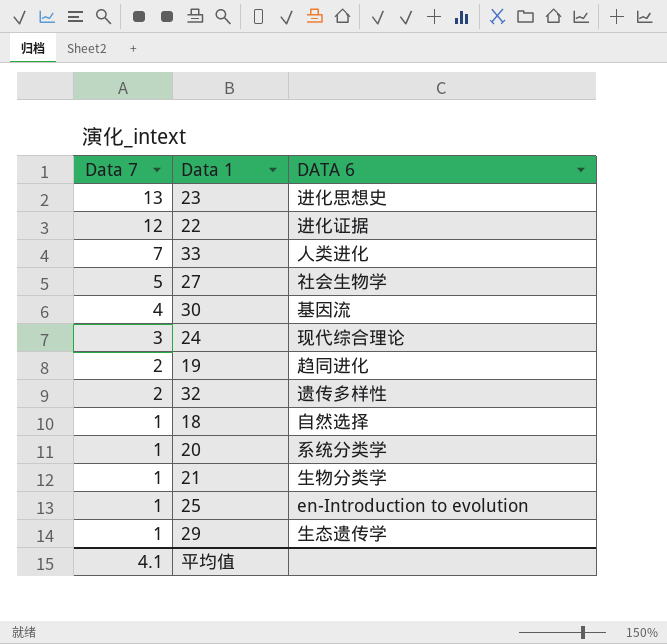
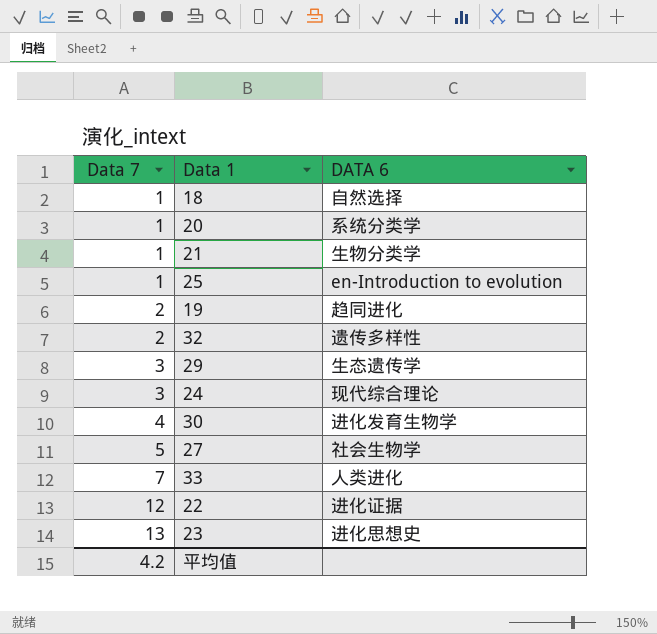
row order: Data 7 descending -> Data 7 ascending
29 | Data 7: 1 -> 3
30 | DATA 6: 基因流 -> 进化发育生物学
平均值 | Data 7: 4.1 -> 4.2

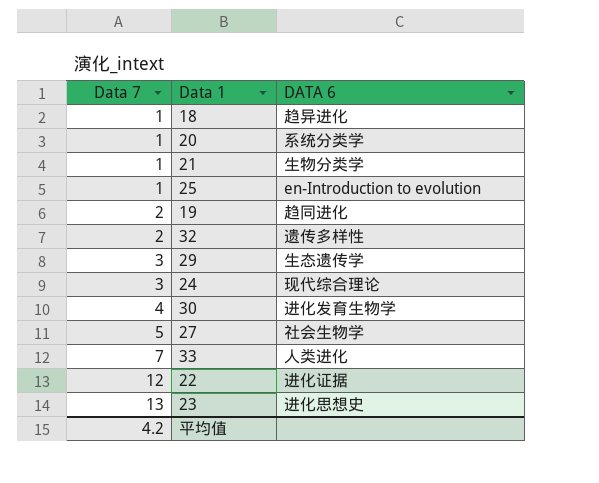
18 | DATA 6: 自然选择 -> 趋异进化

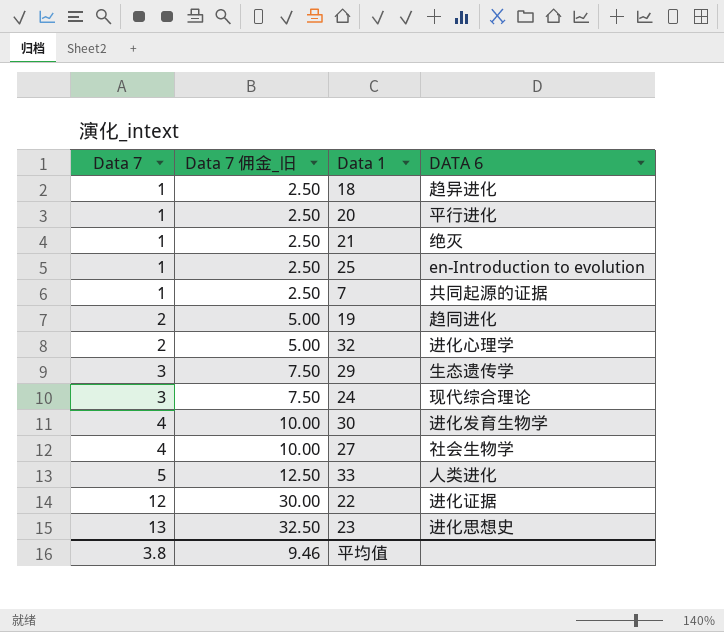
column Data 7 佣金_旧 | formula: none -> [Data 7] * 2.5
20 | DATA 6: 系统分类学 -> 平行进化
21 | DATA 6: 生物分类学 -> 绝灭
row 7: none -> 1 | 2.50 | 共同起源的证据
32 | DATA 6: 遗传多样性 -> 进化心理学
27 | Data 7: 5 -> 4
33 | Data 7: 7 -> 5
平均值 | Data 7: 4.2 -> 3.8

